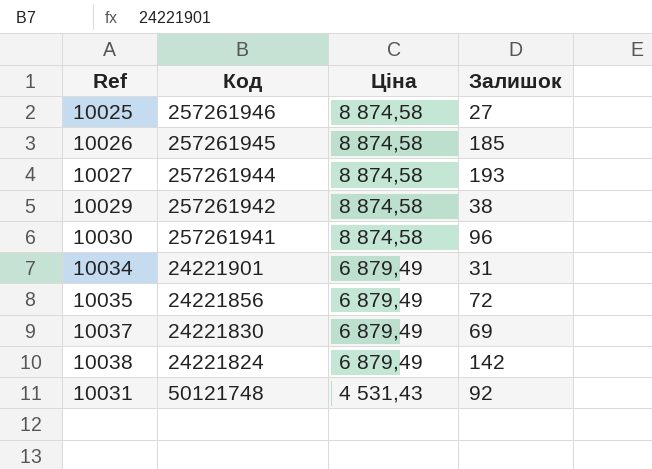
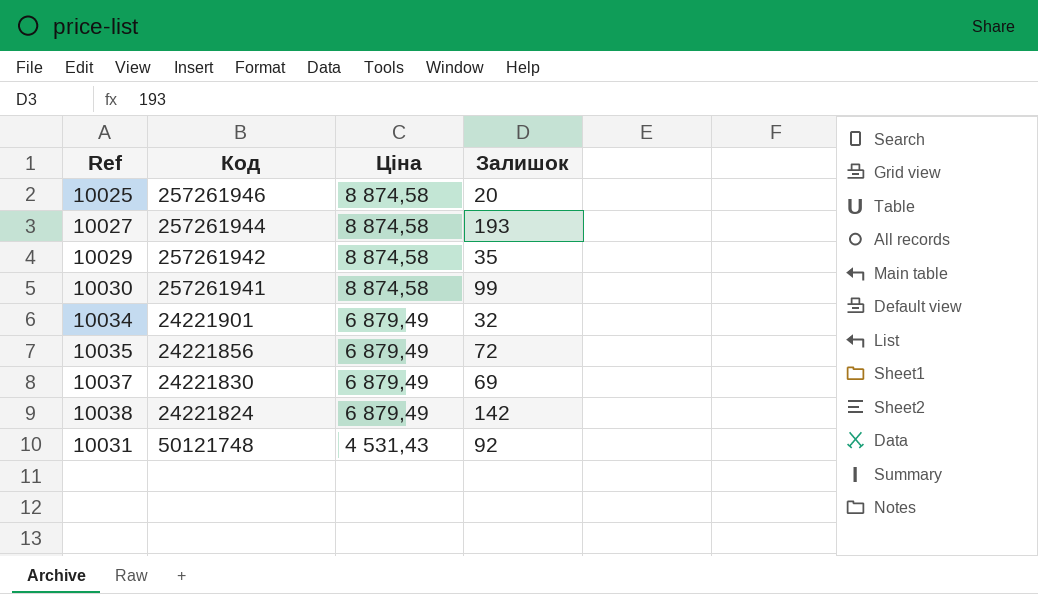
row 10026: 257261945 | 8 874,58 | 185 -> none
10025 | Залишок: 27 -> 20
10029 | Залишок: 38 -> 35
10030 | Залишок: 96 -> 99
10034 | Залишок: 31 -> 32

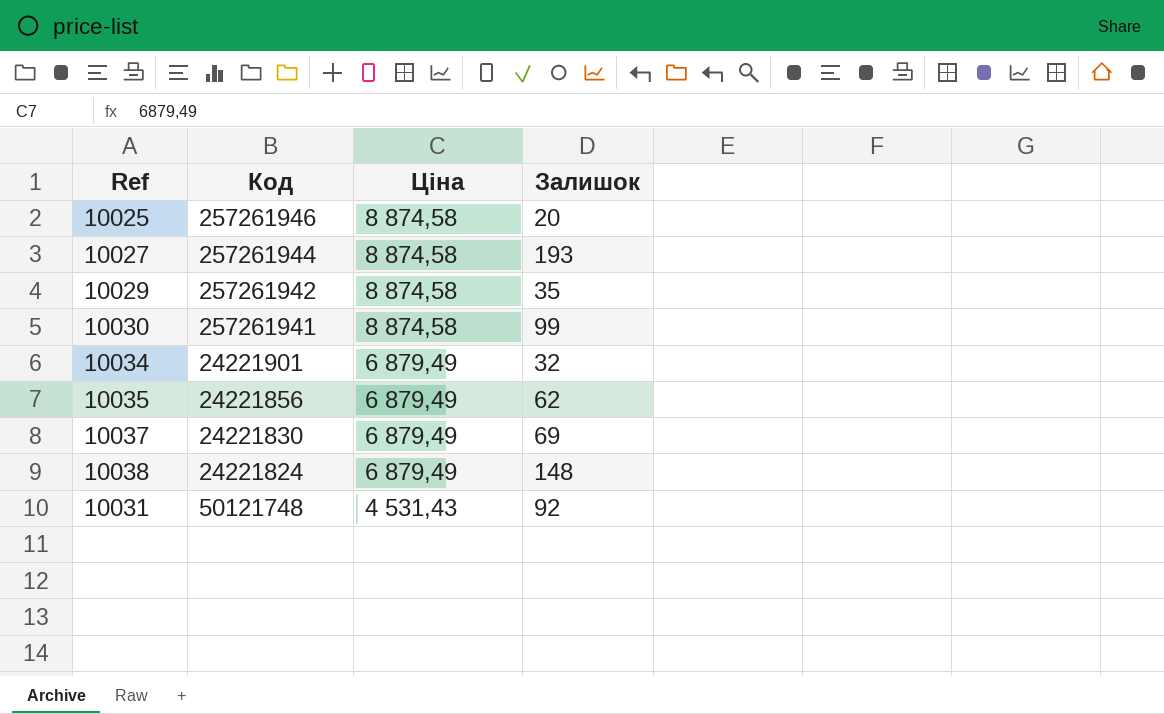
10035 | Залишок: 72 -> 62
10038 | Залишок: 142 -> 148

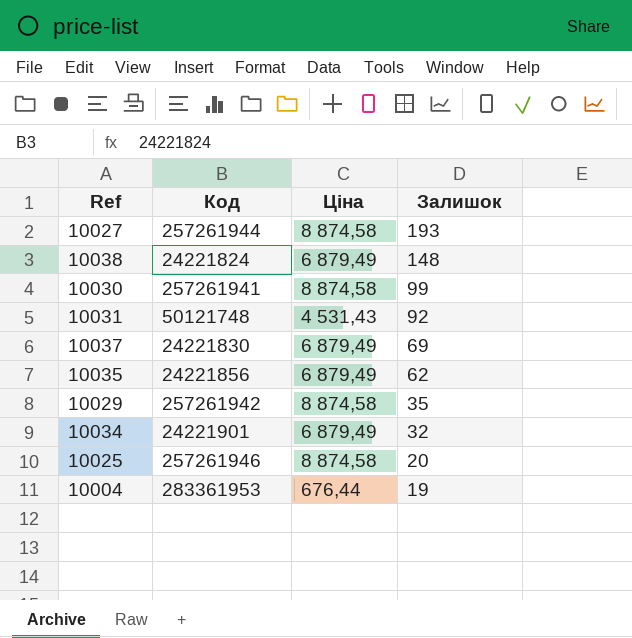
row order: Ціна descending -> Залишок descending
row 10004: none -> 283361953 | 676,44 | 19

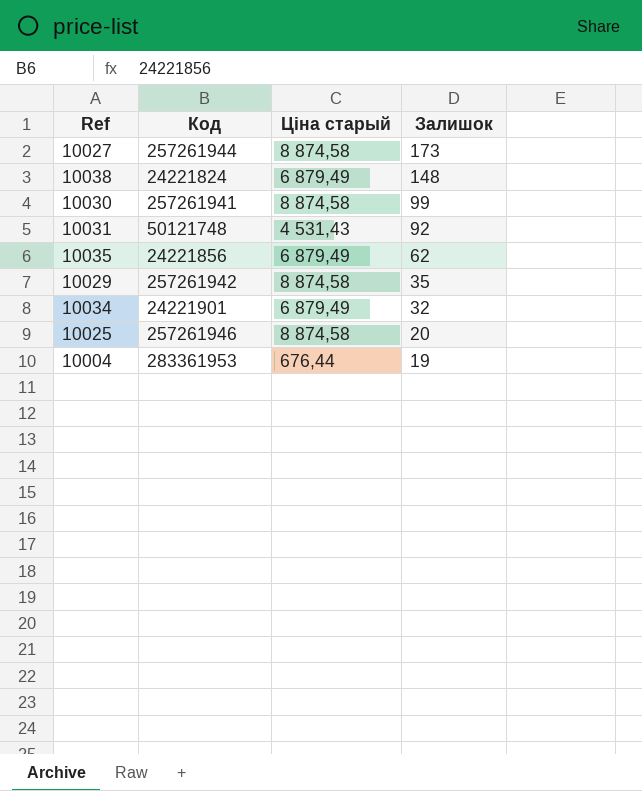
column name: Ціна -> Ціна старый
row 10037: 24221830 | 6 879,49 | 69 -> none
10027 | Залишок: 193 -> 173

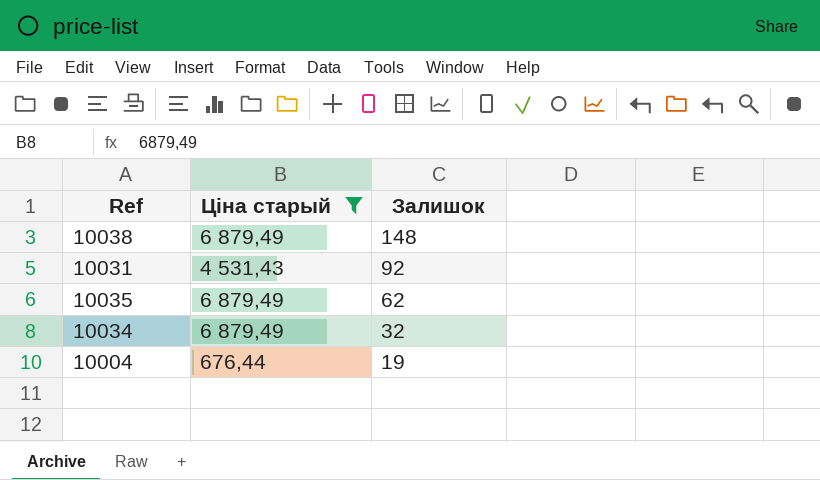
filter: none -> Ціна старый != 8 874,58
column Код | position: 2 -> none

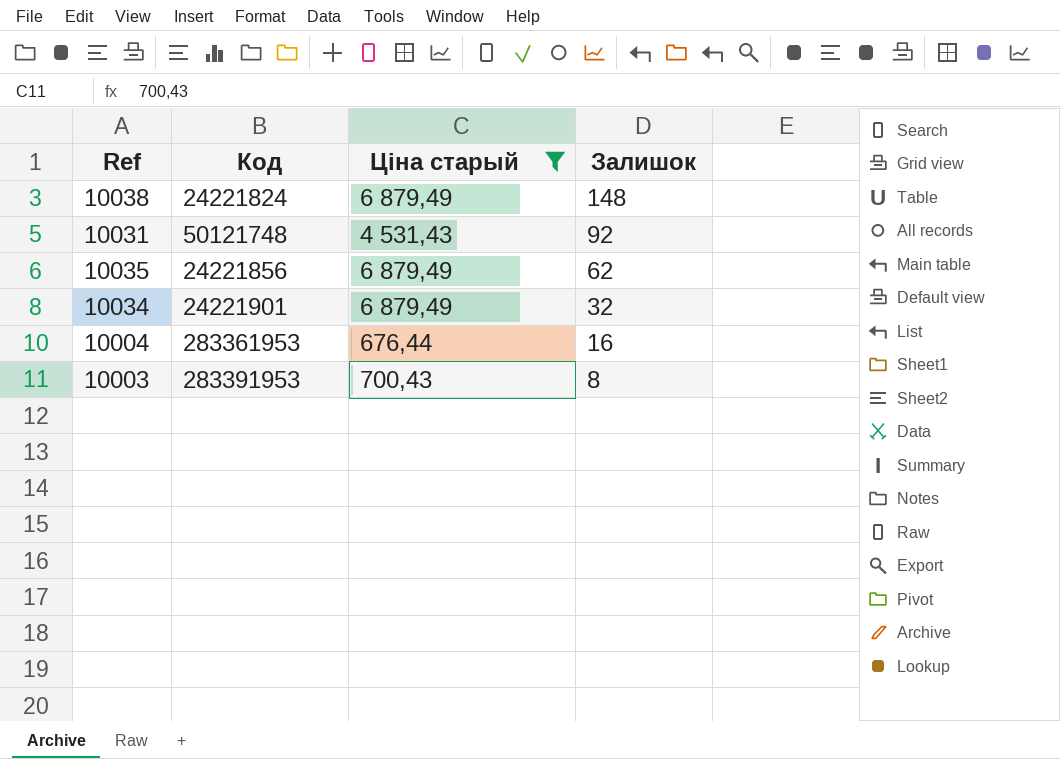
column Код | position: none -> 2
10004 | Залишок: 19 -> 16
row 10003: none -> 283391953 | 700,43 | 8

